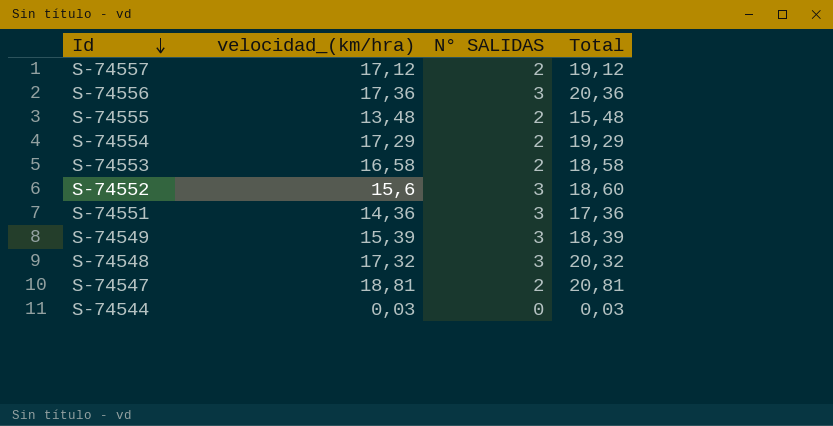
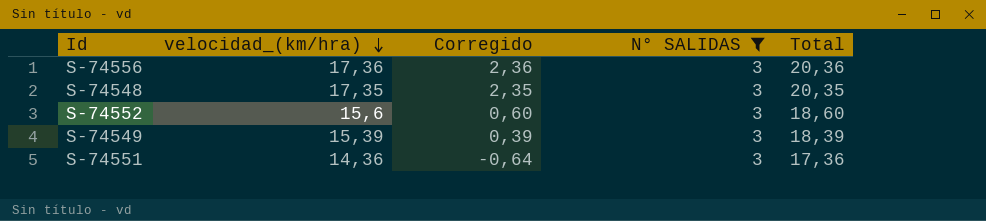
filter: none -> N° SALIDAS = 3
row order: Id descending -> velocidad_(km/hra) descending
column Corregido | formula: none -> [velocidad_(km/hra)] - 15
S-74548 | velocidad_(km/hra): 17,32 -> 17,35
S-74548 | Total: 20,32 -> 20,35

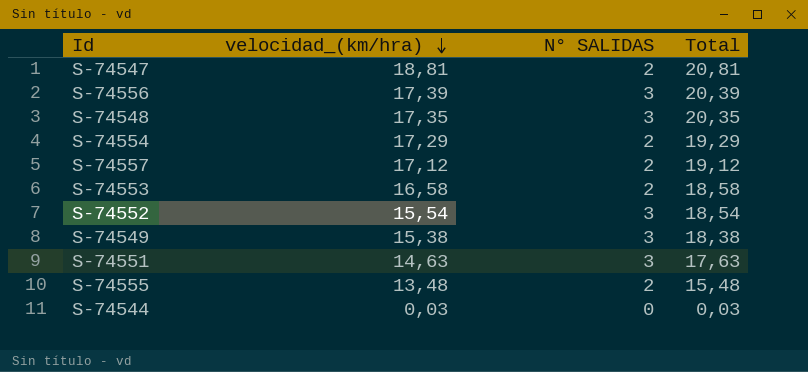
filter: N° SALIDAS = 3 -> none
column Corregido | formula: [velocidad_(km/hra)] - 15 -> none
S-74556 | velocidad_(km/hra): 17,36 -> 17,39
S-74556 | Total: 20,36 -> 20,39
S-74552 | velocidad_(km/hra): 15,6 -> 15,54
S-74552 | Total: 18,60 -> 18,54
S-74549 | velocidad_(km/hra): 15,39 -> 15,38
S-74549 | Total: 18,39 -> 18,38
S-74551 | velocidad_(km/hra): 14,36 -> 14,63
S-74551 | Total: 17,36 -> 17,63

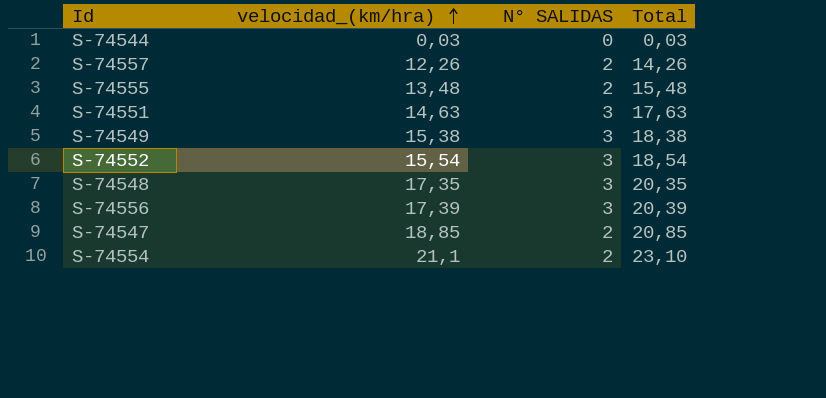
row order: velocidad_(km/hra) descending -> velocidad_(km/hra) ascending
row S-74553: 16,58 | 2 | 18,58 -> none
S-74557 | velocidad_(km/hra): 17,12 -> 12,26
S-74557 | Total: 19,12 -> 14,26
S-74547 | velocidad_(km/hra): 18,81 -> 18,85
S-74547 | Total: 20,81 -> 20,85
S-74554 | velocidad_(km/hra): 17,29 -> 21,1
S-74554 | Total: 19,29 -> 23,10

